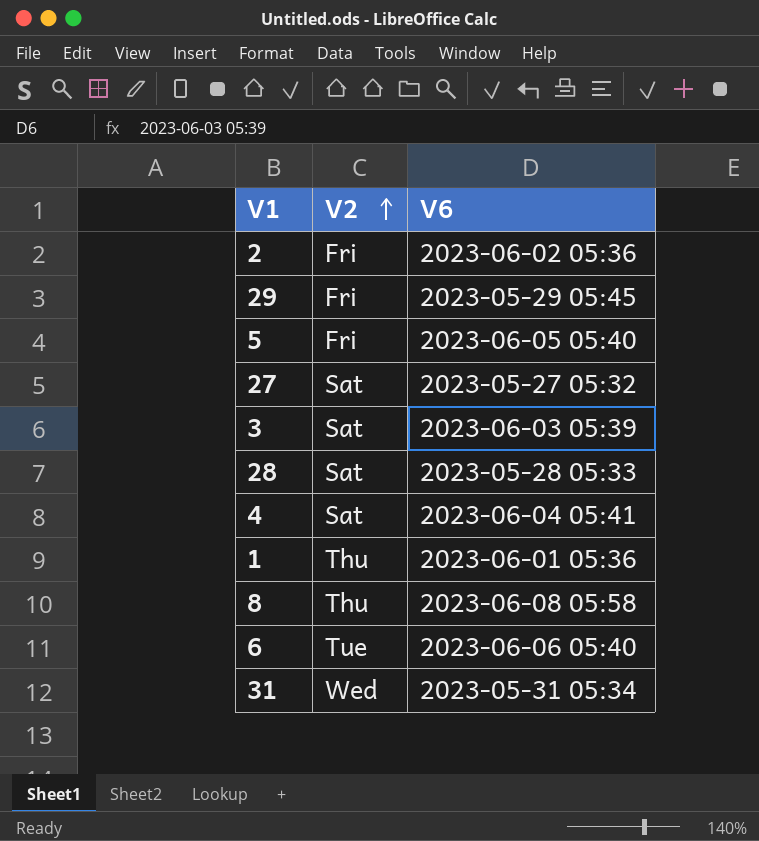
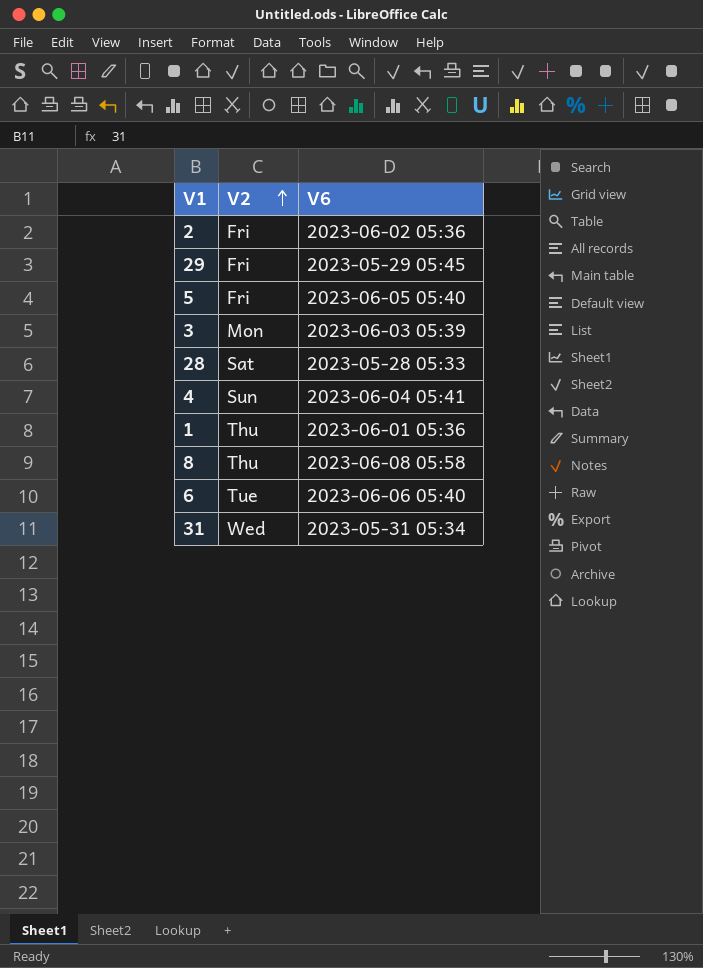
row 27: Sat | 2023-05-27 05:32 -> none
3 | V2: Sat -> Mon
4 | V2: Sat -> Sun

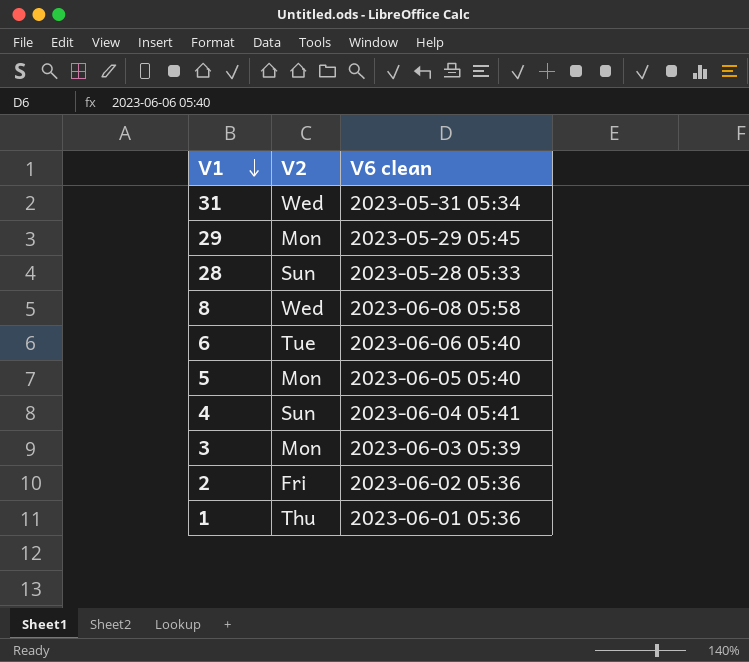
row order: V2 ascending -> V1 descending
column name: V6 -> V6 clean
29 | V2: Fri -> Mon
28 | V2: Sat -> Sun
8 | V2: Thu -> Wed
5 | V2: Fri -> Mon

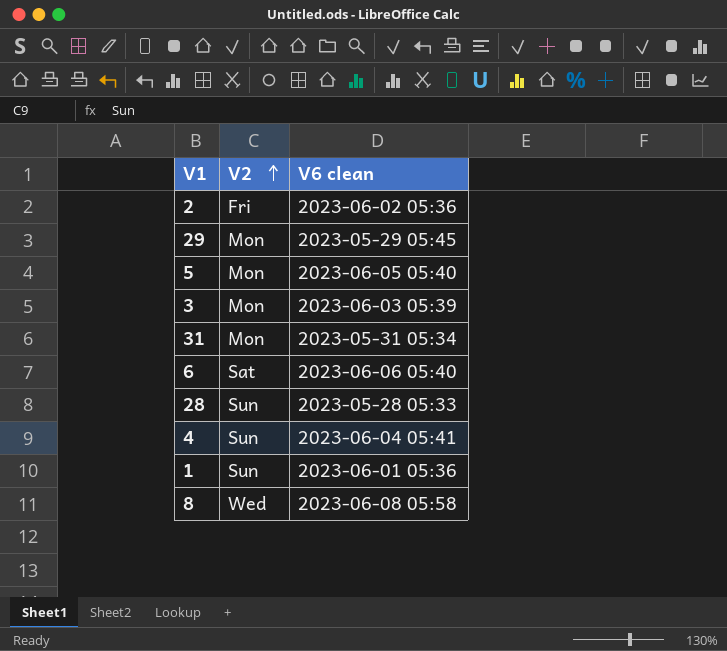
row order: V1 descending -> V2 ascending
31 | V2: Wed -> Mon
6 | V2: Tue -> Sat
1 | V2: Thu -> Sun

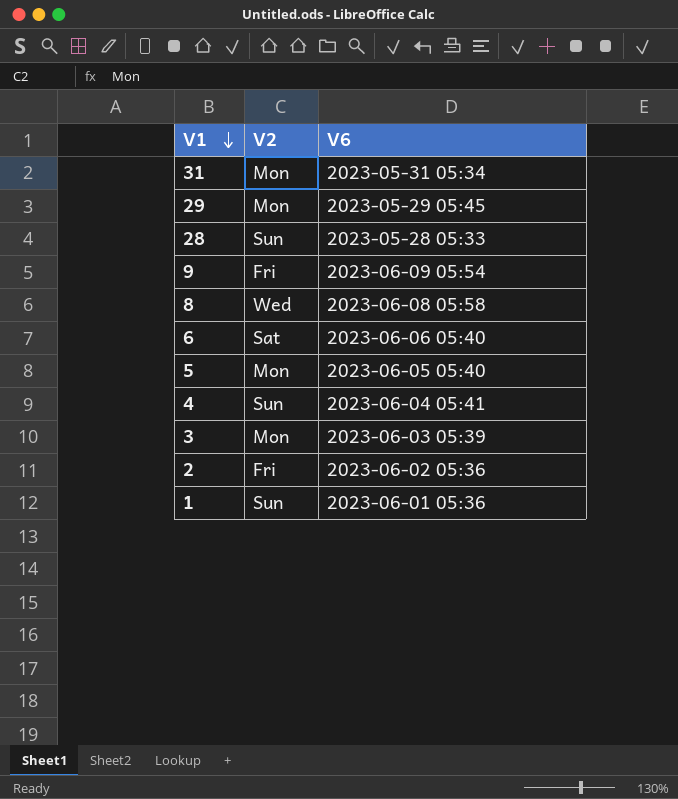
row order: V2 ascending -> V1 descending
column name: V6 clean -> V6
row 9: none -> Fri | 2023-06-09 05:54

